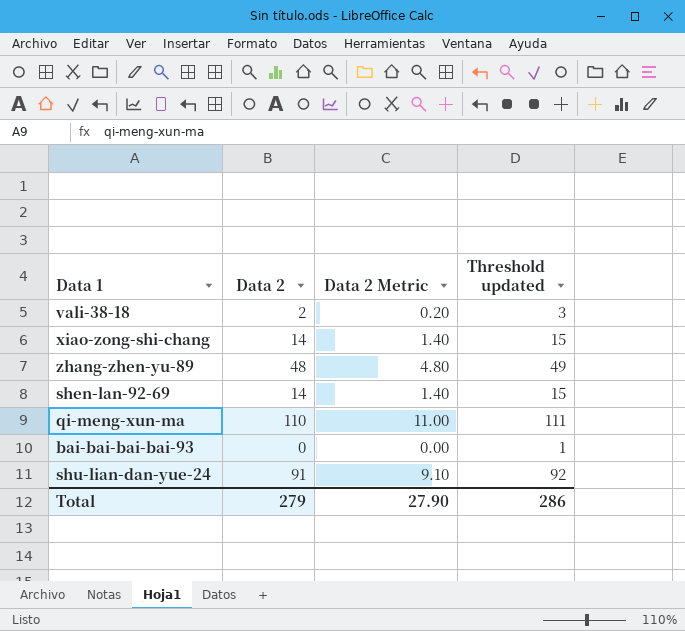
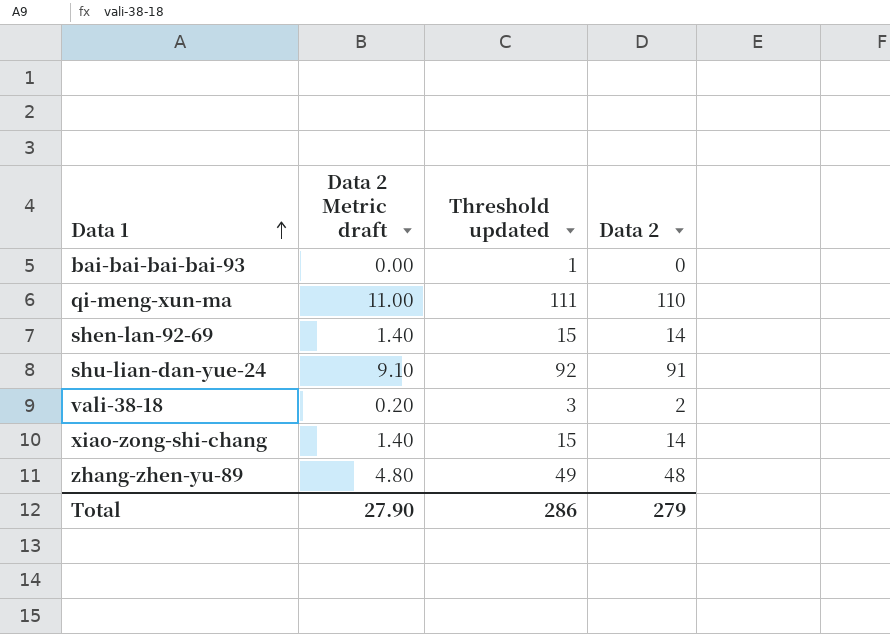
row order: none -> Data 1 ascending
column name: Data 2 Metric -> Data 2 Metric draft
column Data 2 | position: 2 -> 4

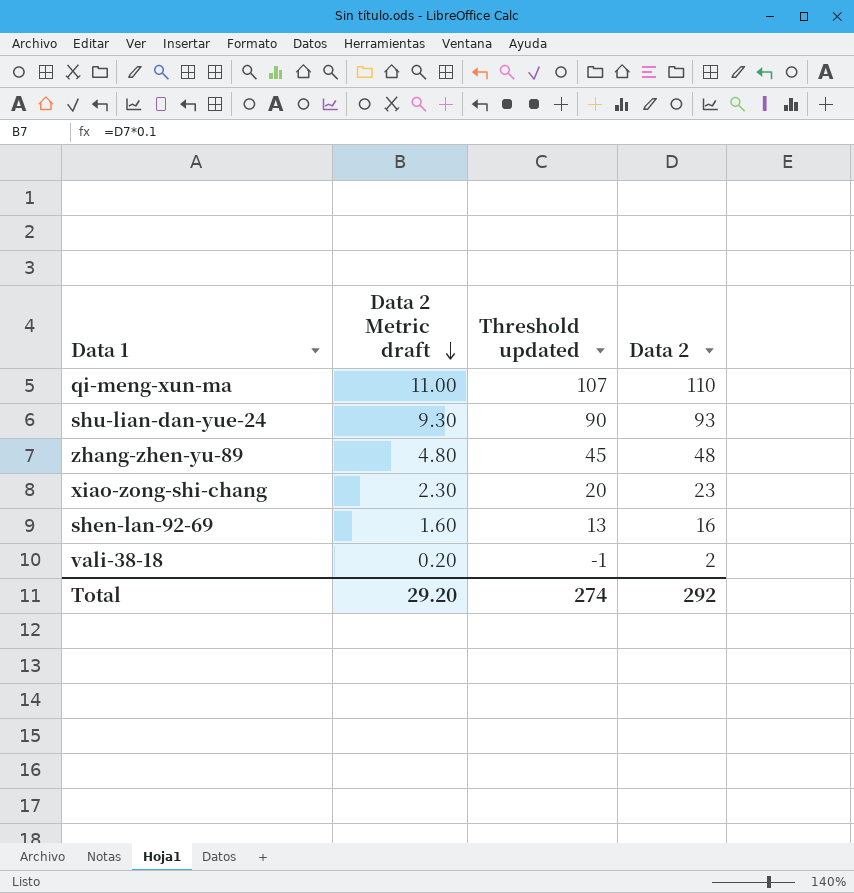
row order: Data 1 ascending -> Data 2 Metric draft descending
column Threshold updated | formula: [Data 2] + 1 -> [Data 2] - 3
row bai-bai-bai-bai-93: 0.00 | 1 | 0 -> none
shu-lian-dan-yue-24 | Data 2 Metric draft: 9.10 -> 9.30
shu-lian-dan-yue-24 | Data 2: 91 -> 93
xiao-zong-shi-chang | Data 2 Metric draft: 1.40 -> 2.30
xiao-zong-shi-chang | Data 2: 14 -> 23
shen-lan-92-69 | Data 2 Metric draft: 1.40 -> 1.60
shen-lan-92-69 | Data 2: 14 -> 16
Total | Data 2 Metric draft: 27.90 -> 29.20
Total | Threshold updated: 286 -> 274
Total | Data 2: 279 -> 292

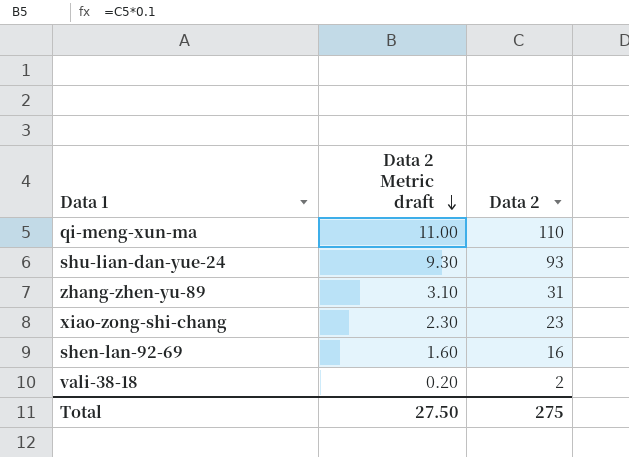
column Threshold updated | formula: [Data 2] - 3 -> none
zhang-zhen-yu-89 | Data 2 Metric draft: 4.80 -> 3.10
zhang-zhen-yu-89 | Data 2: 48 -> 31
Total | Data 2 Metric draft: 29.20 -> 27.50
Total | Data 2: 292 -> 275

